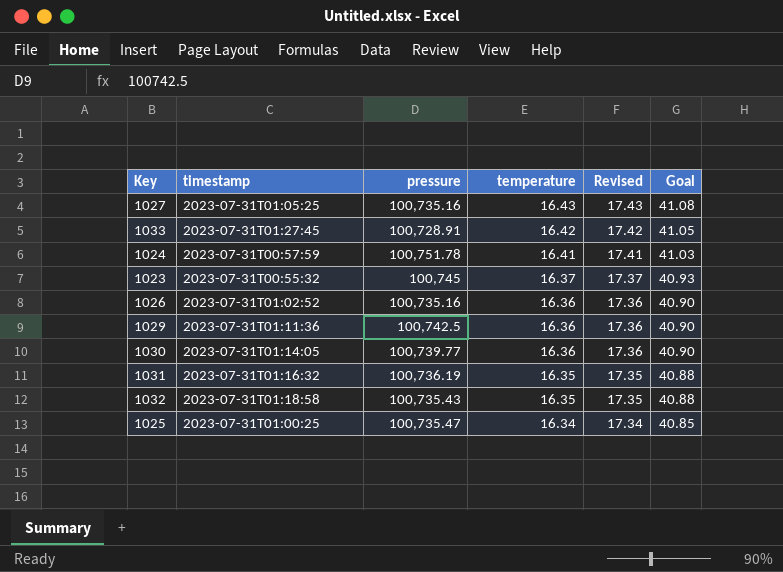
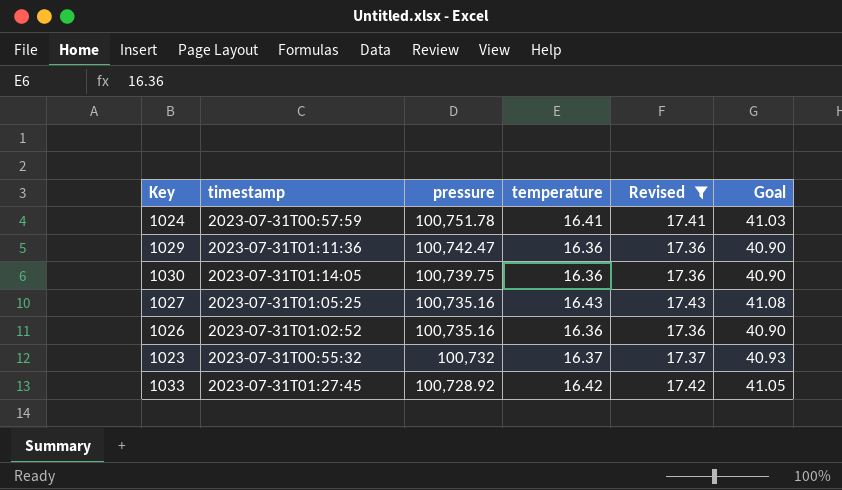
filter: none -> Revised >= 17.36
row order: temperature descending -> pressure descending
1029 | pressure: 100,742.5 -> 100,742.47
1030 | pressure: 100,739.77 -> 100,739.75
1023 | pressure: 100,745 -> 100,732
1033 | pressure: 100,728.91 -> 100,728.92

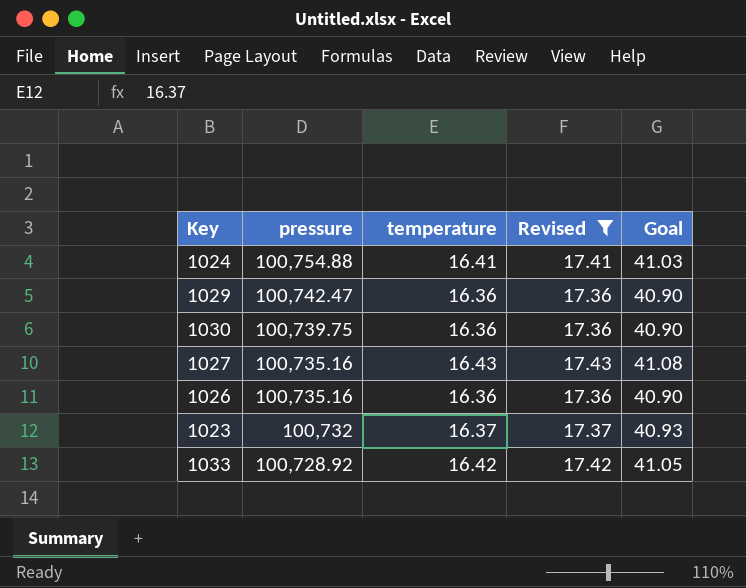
column timestamp | position: 2 -> none
1024 | pressure: 100,751.78 -> 100,754.88

